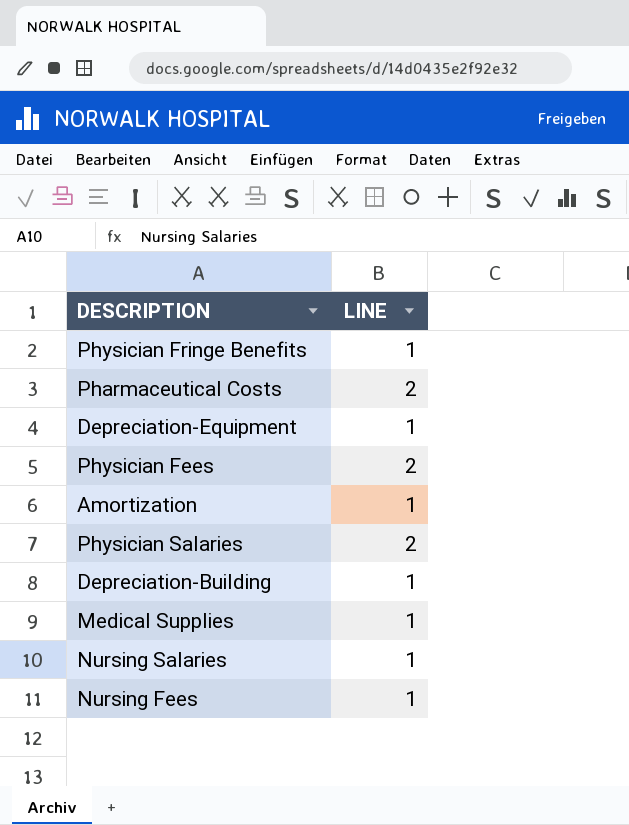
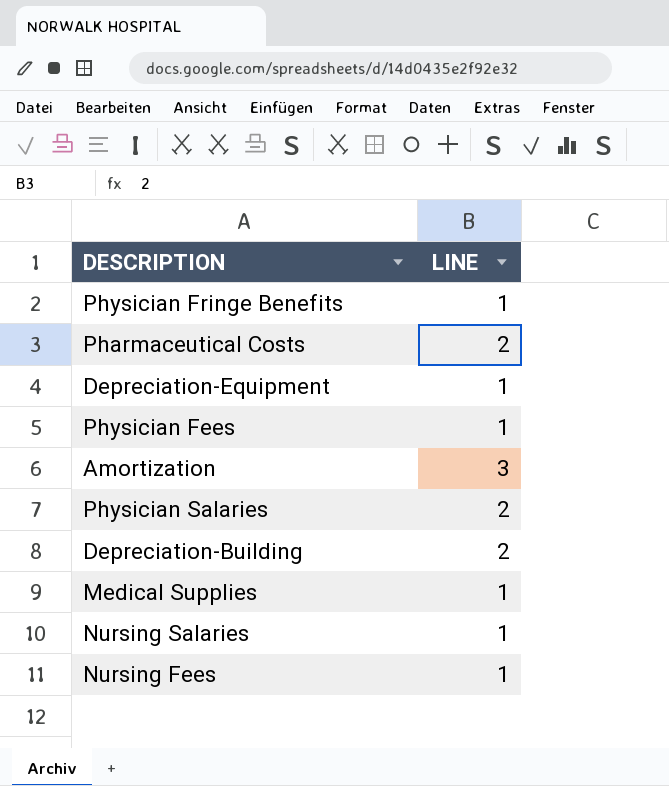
Physician Fees | LINE: 2 -> 1
Amortization | LINE: 1 -> 3
Depreciation-Building | LINE: 1 -> 2

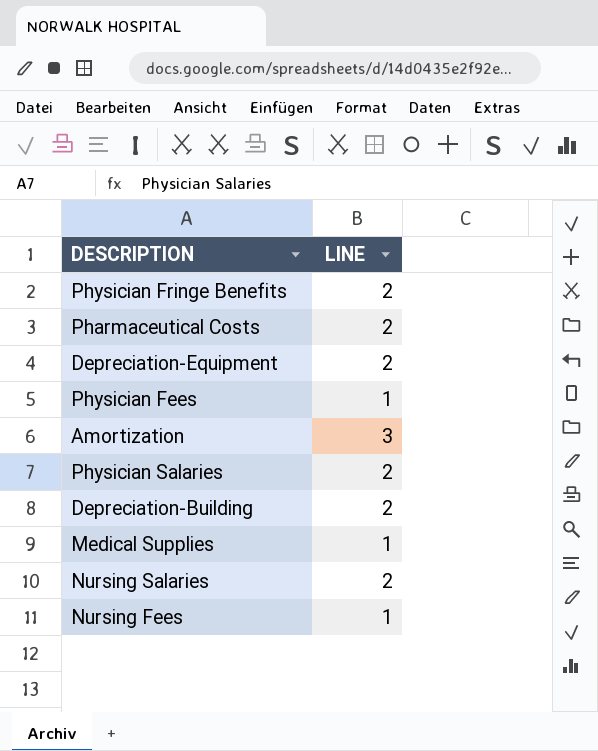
Physician Fringe Benefits | LINE: 1 -> 2
Depreciation-Equipment | LINE: 1 -> 2
Nursing Salaries | LINE: 1 -> 2

